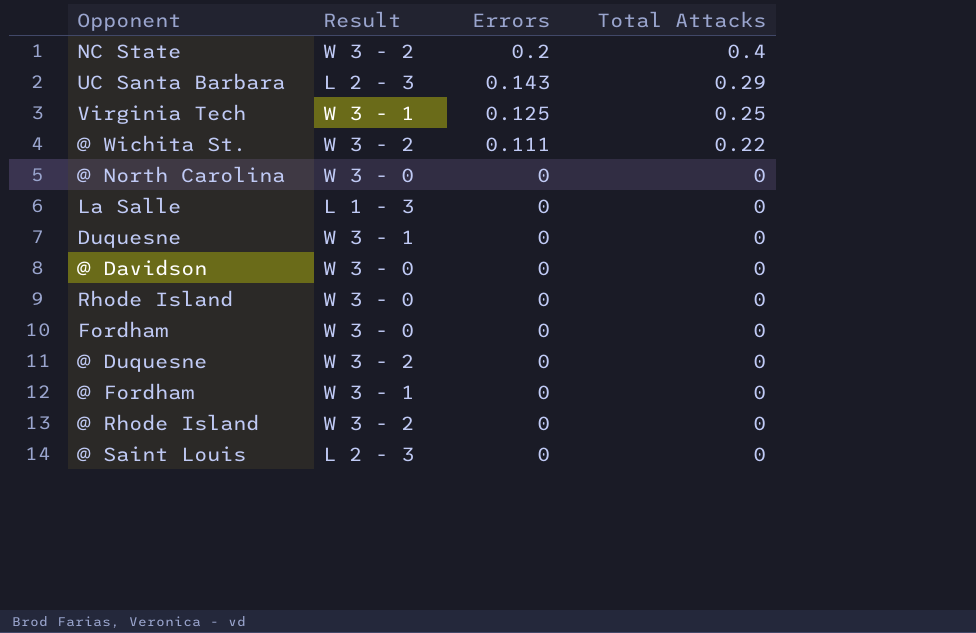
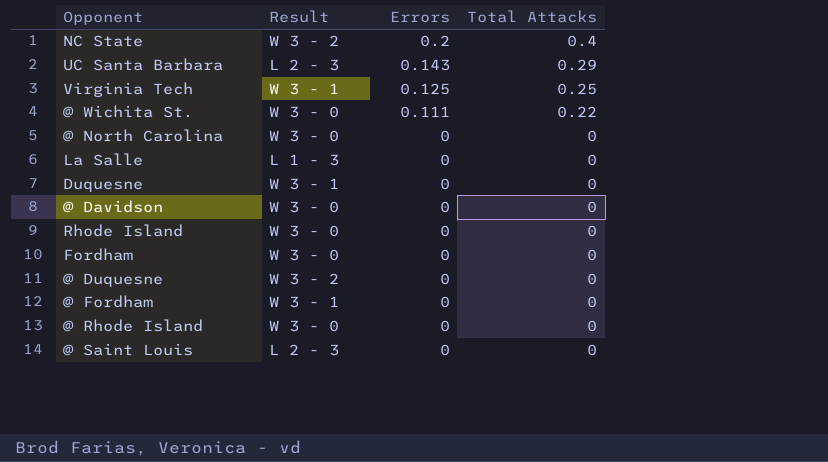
@ Wichita St. | Result: W 3 - 2 -> W 3 - 0
@ Rhode Island | Result: W 3 - 2 -> W 3 - 0

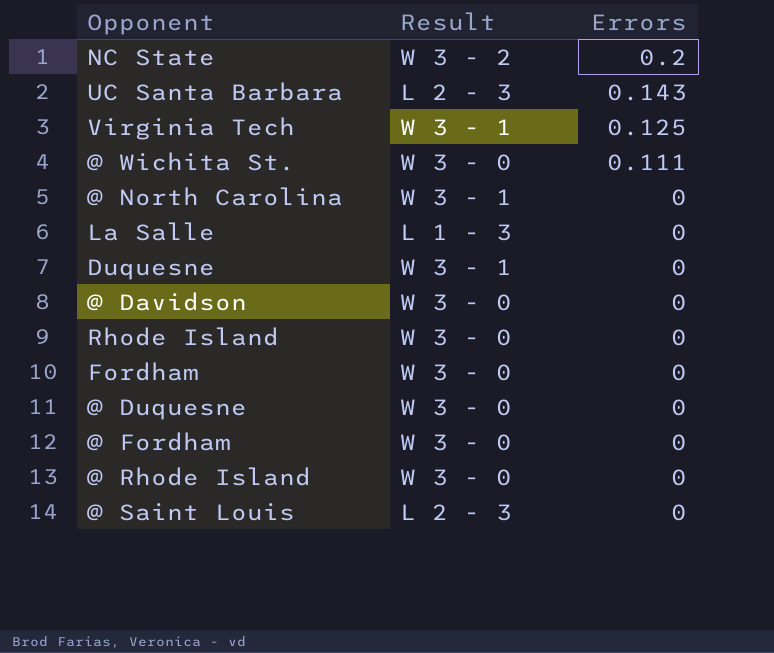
column Total Attacks | position: 4 -> none
@ North Carolina | Result: W 3 - 0 -> W 3 - 1
@ Duquesne | Result: W 3 - 2 -> W 3 - 0
@ Fordham | Result: W 3 - 1 -> W 3 - 0

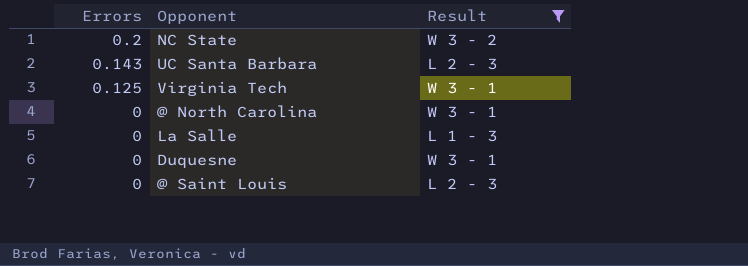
filter: none -> Result != W 3 - 0
column Errors | position: 3 -> 1

